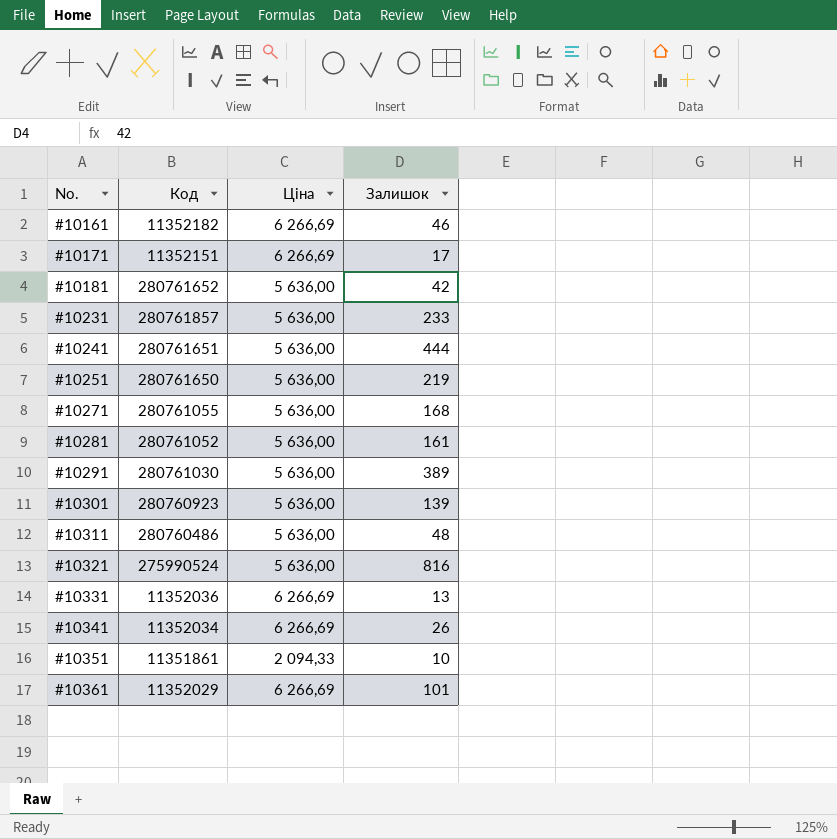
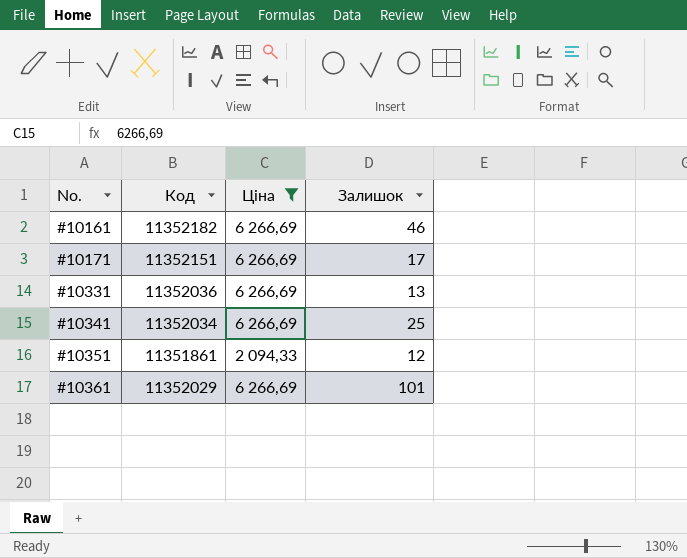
filter: none -> Ціна != 5 636,00
#10341 | Залишок: 26 -> 25
#10351 | Залишок: 10 -> 12

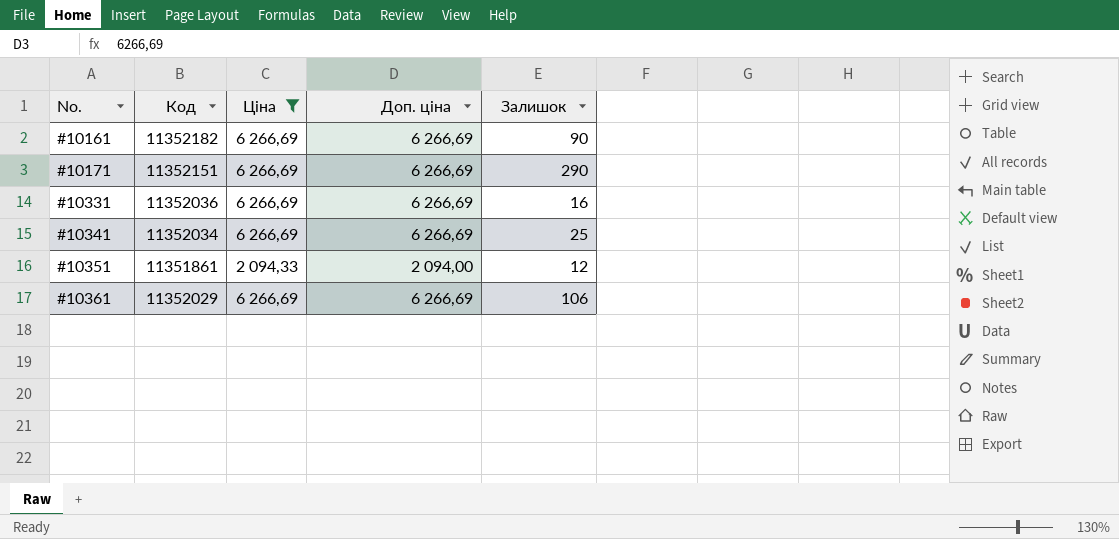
column Доп. ціна | position: none -> 4
#10161 | Залишок: 46 -> 90
#10171 | Залишок: 17 -> 290
#10331 | Залишок: 13 -> 16
#10361 | Залишок: 101 -> 106

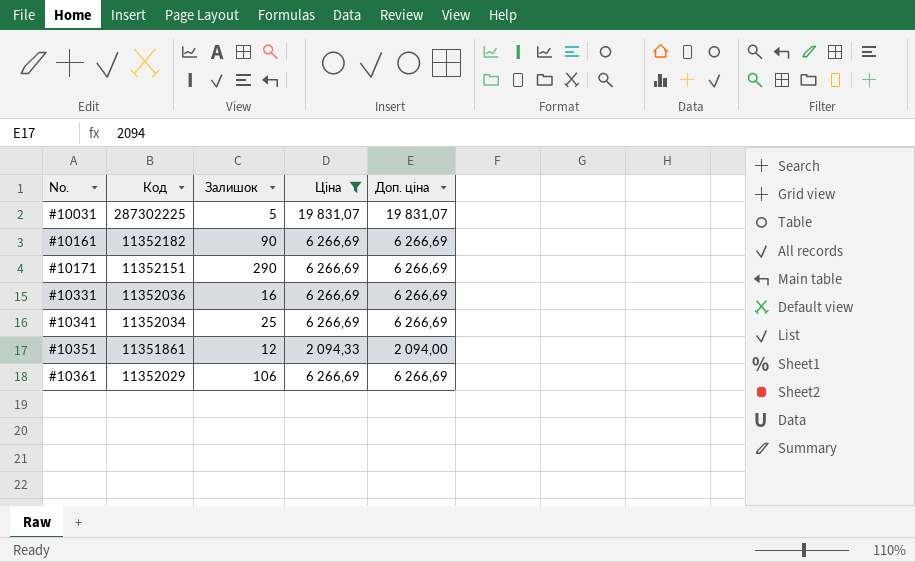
column Залишок | position: 5 -> 3
row #10031: none -> 287302225 | 5 | 19 831,07 | 19 831,07

